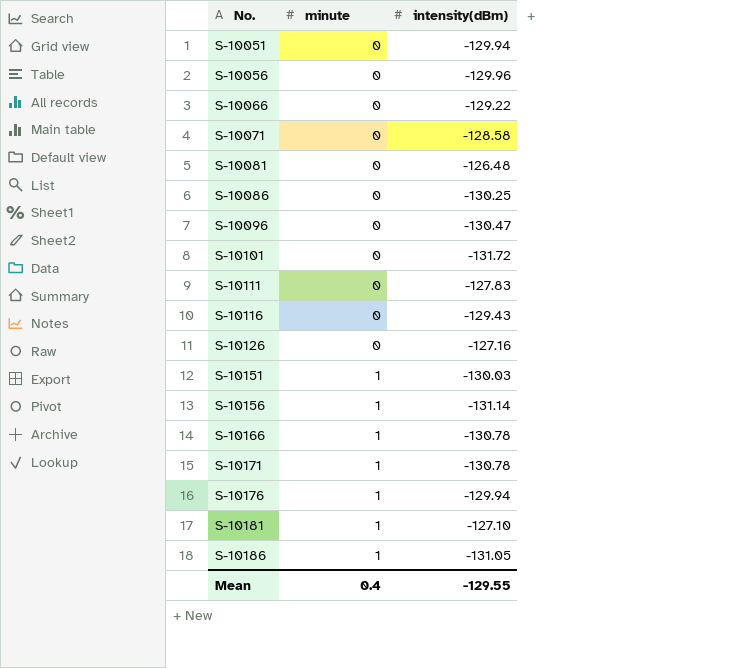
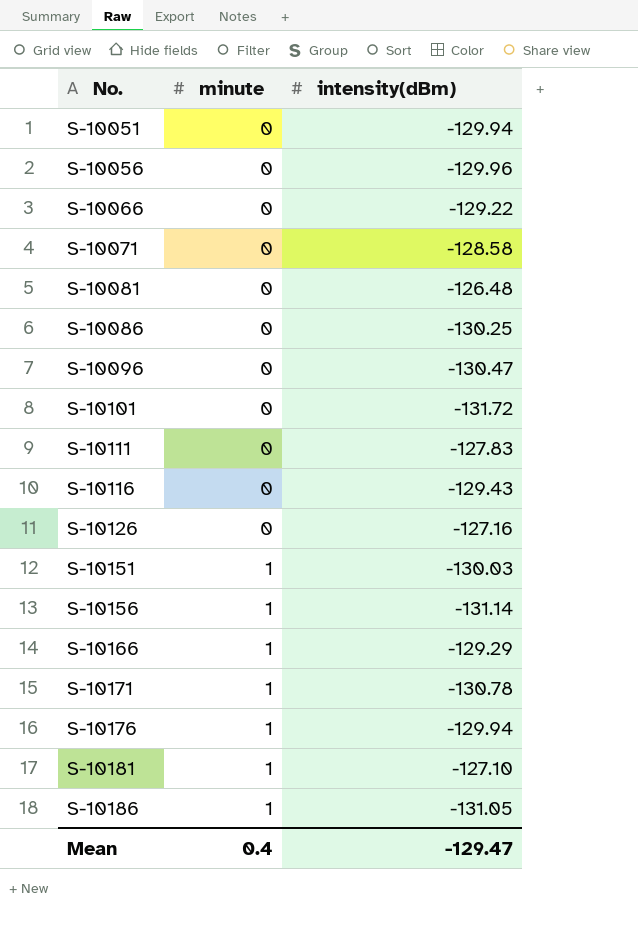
S-10166 | intensity(dBm): -130.78 -> -129.29
Mean | intensity(dBm): -129.55 -> -129.47

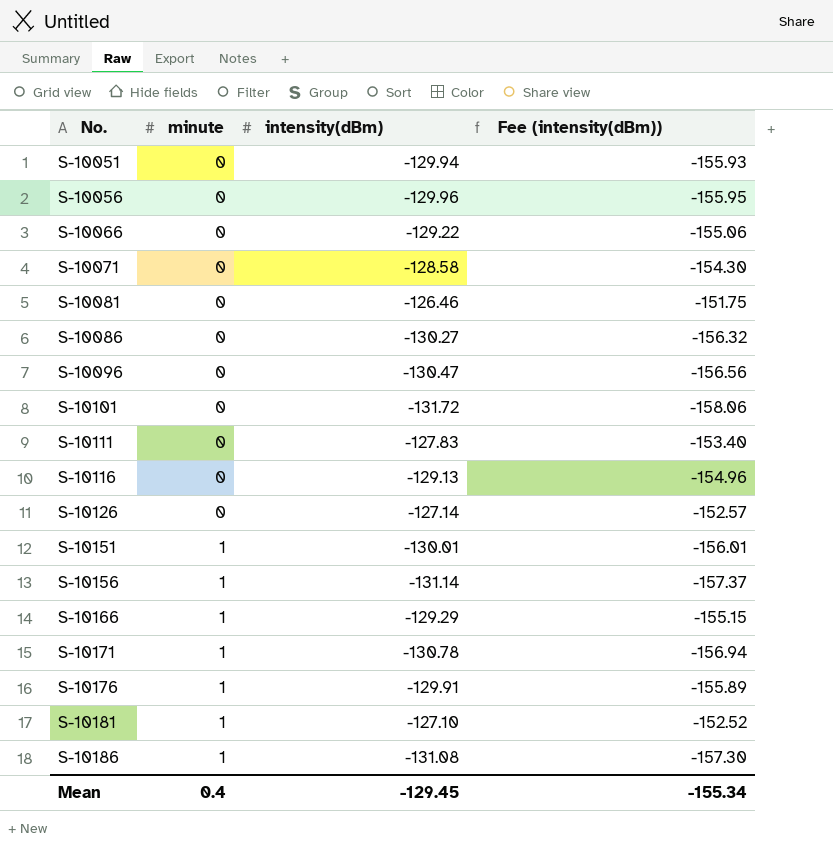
column Fee (intensity(dBm)) | formula: none -> [intensity(dBm)] * 1.2
S-10081 | intensity(dBm): -126.48 -> -126.46
S-10086 | intensity(dBm): -130.25 -> -130.27
S-10116 | intensity(dBm): -129.43 -> -129.13
S-10126 | intensity(dBm): -127.16 -> -127.14
S-10151 | intensity(dBm): -130.03 -> -130.01
S-10176 | intensity(dBm): -129.94 -> -129.91
S-10186 | intensity(dBm): -131.05 -> -131.08
Mean | intensity(dBm): -129.47 -> -129.45

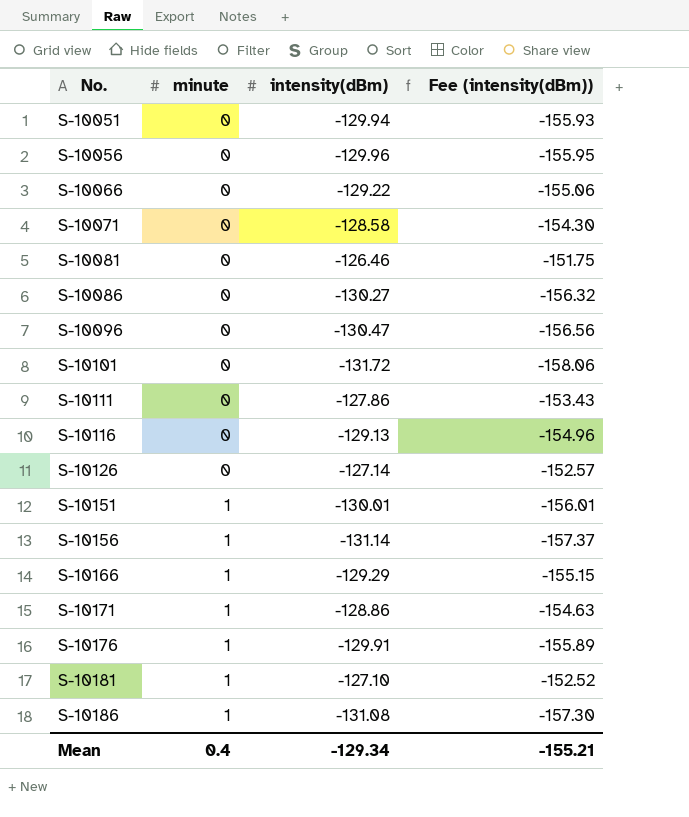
S-10111 | intensity(dBm): -127.83 -> -127.86
S-10111 | Fee (intensity(dBm)): -153.40 -> -153.43
S-10171 | intensity(dBm): -130.78 -> -128.86
S-10171 | Fee (intensity(dBm)): -156.94 -> -154.63
Mean | intensity(dBm): -129.45 -> -129.34
Mean | Fee (intensity(dBm)): -155.34 -> -155.21

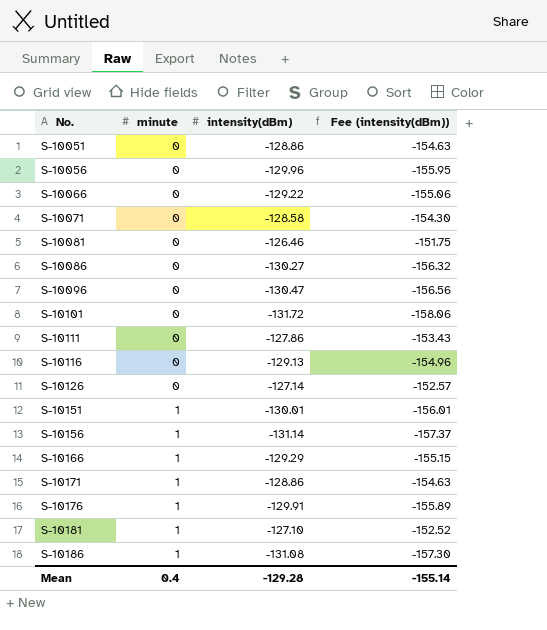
S-10051 | intensity(dBm): -129.94 -> -128.86
S-10051 | Fee (intensity(dBm)): -155.93 -> -154.63
Mean | intensity(dBm): -129.34 -> -129.28
Mean | Fee (intensity(dBm)): -155.21 -> -155.14

